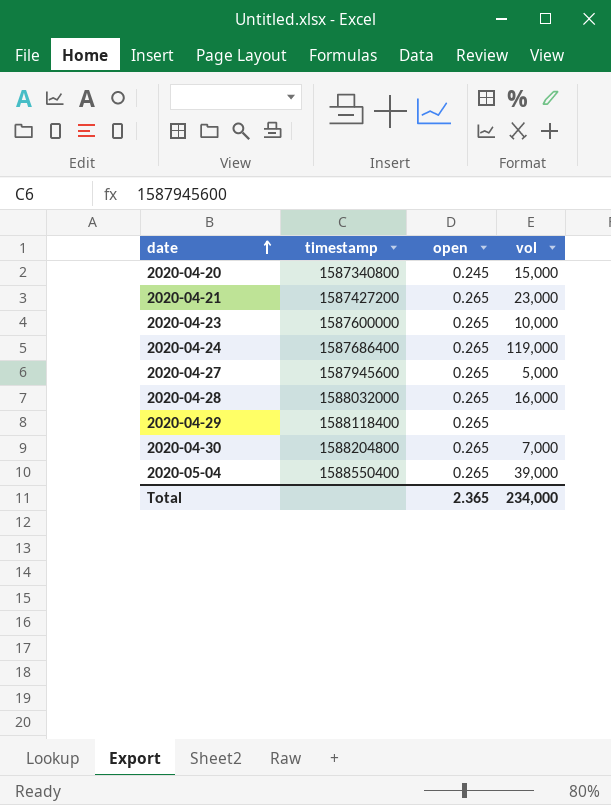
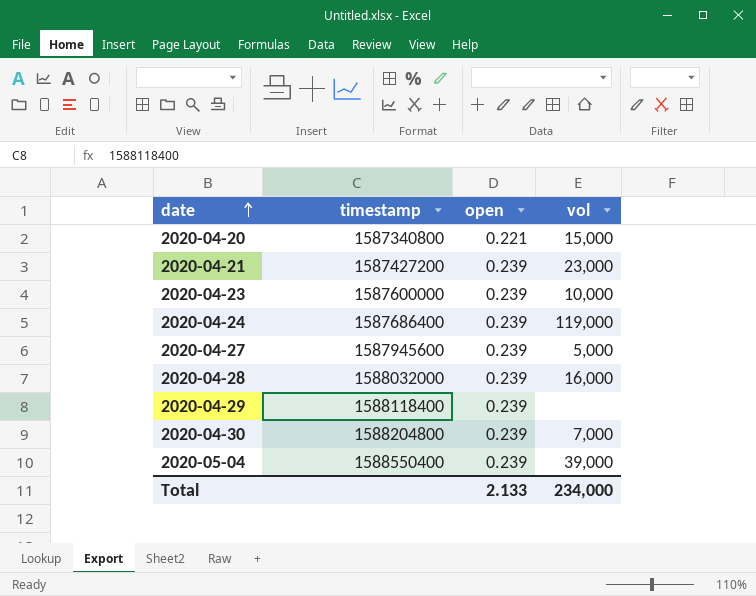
2020-04-20 | open: 0.245 -> 0.221
2020-04-21 | open: 0.265 -> 0.239
2020-04-23 | open: 0.265 -> 0.239
2020-04-24 | open: 0.265 -> 0.239
2020-04-27 | open: 0.265 -> 0.239
2020-04-28 | open: 0.265 -> 0.239
2020-04-29 | open: 0.265 -> 0.239
2020-04-30 | open: 0.265 -> 0.239
2020-05-04 | open: 0.265 -> 0.239
Total | open: 2.365 -> 2.133

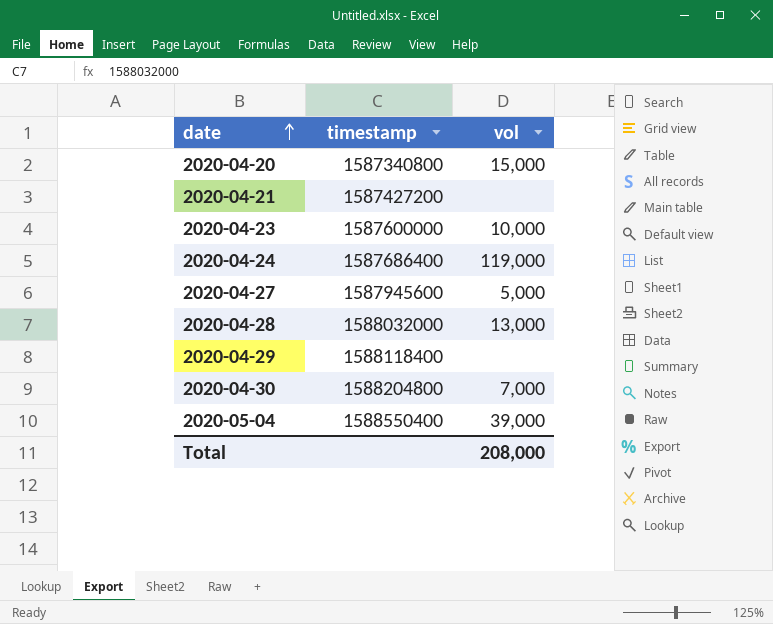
column open | position: 3 -> none
2020-04-21 | vol: 23,000 -> none
2020-04-28 | vol: 16,000 -> 13,000
Total | vol: 234,000 -> 208,000

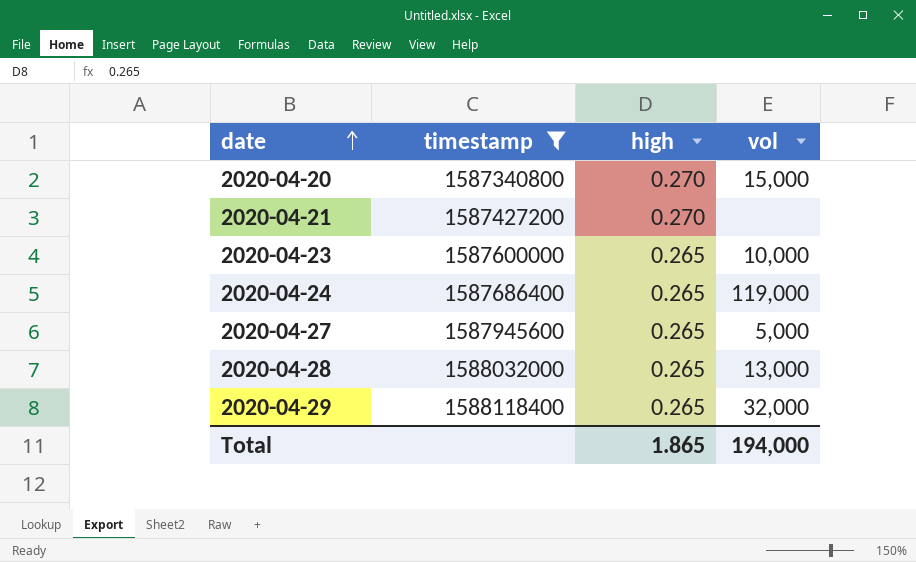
filter: none -> timestamp <= 1588118400
column high | position: none -> 3
2020-04-29 | vol: none -> 32,000
Total | vol: 208,000 -> 194,000

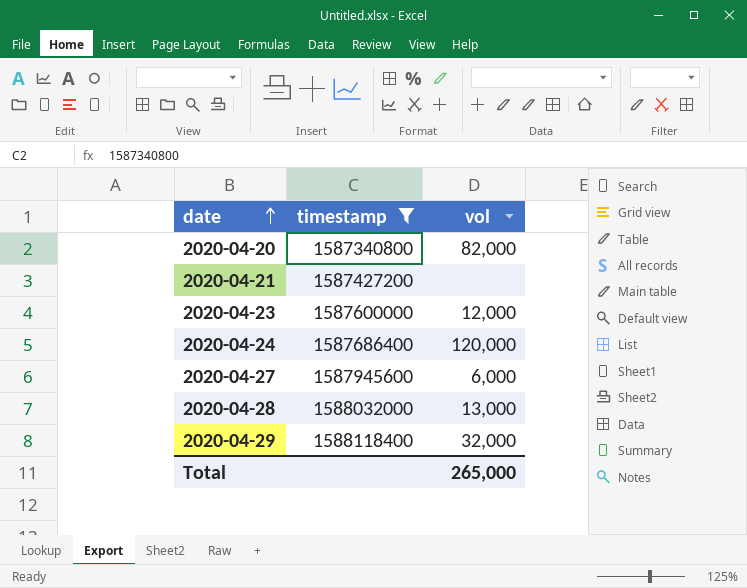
column high | position: 3 -> none
2020-04-20 | vol: 15,000 -> 82,000
2020-04-23 | vol: 10,000 -> 12,000
2020-04-24 | vol: 119,000 -> 120,000
2020-04-27 | vol: 5,000 -> 6,000
Total | vol: 194,000 -> 265,000

